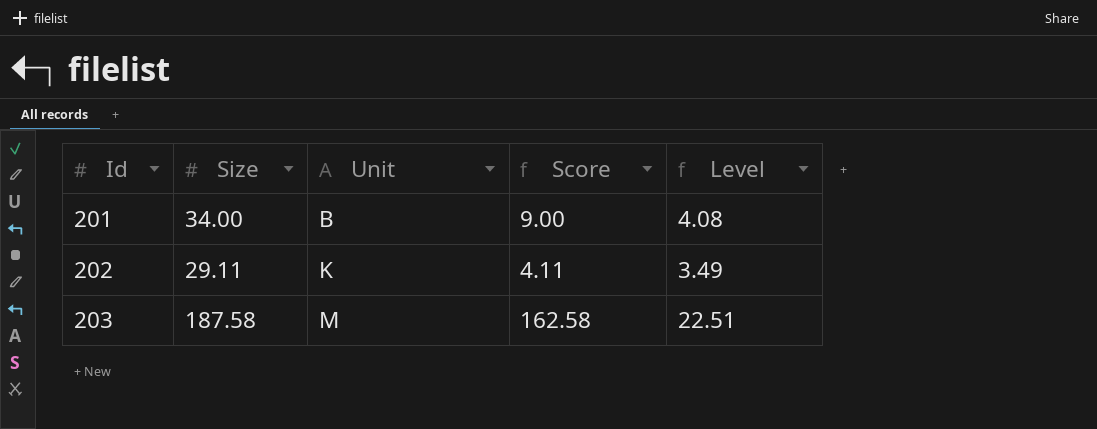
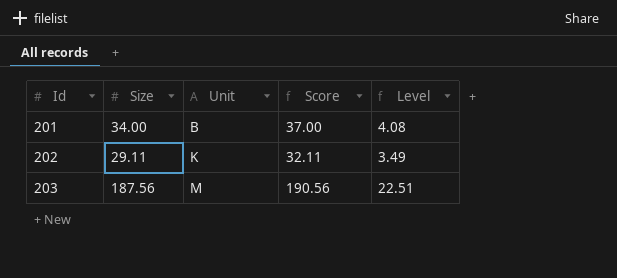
column Score | formula: [Size] - 25 -> [Size] + 3
203 | Size: 187.58 -> 187.56

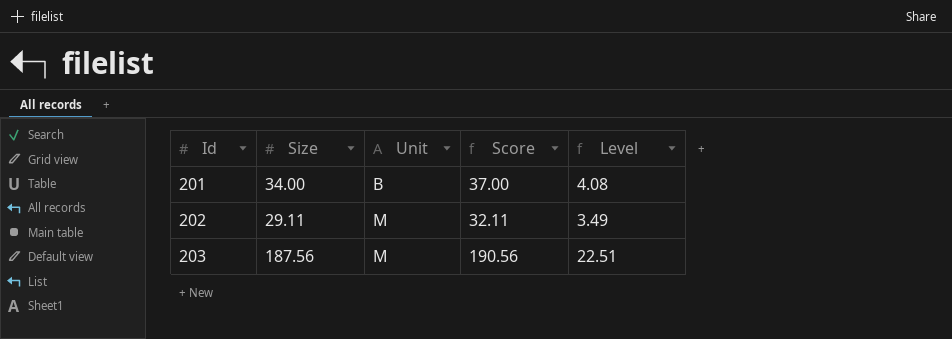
202 | Unit: K -> M

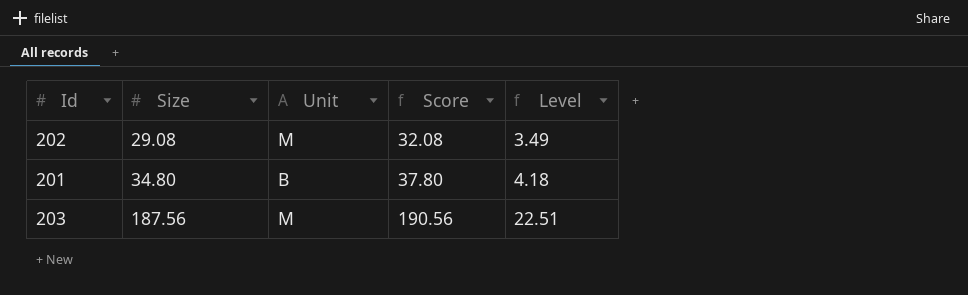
row order: Id ascending -> Size ascending
202 | Size: 29.11 -> 29.08
202 | Score: 32.11 -> 32.08
201 | Size: 34.00 -> 34.80
201 | Score: 37.00 -> 37.80
201 | Level: 4.08 -> 4.18

